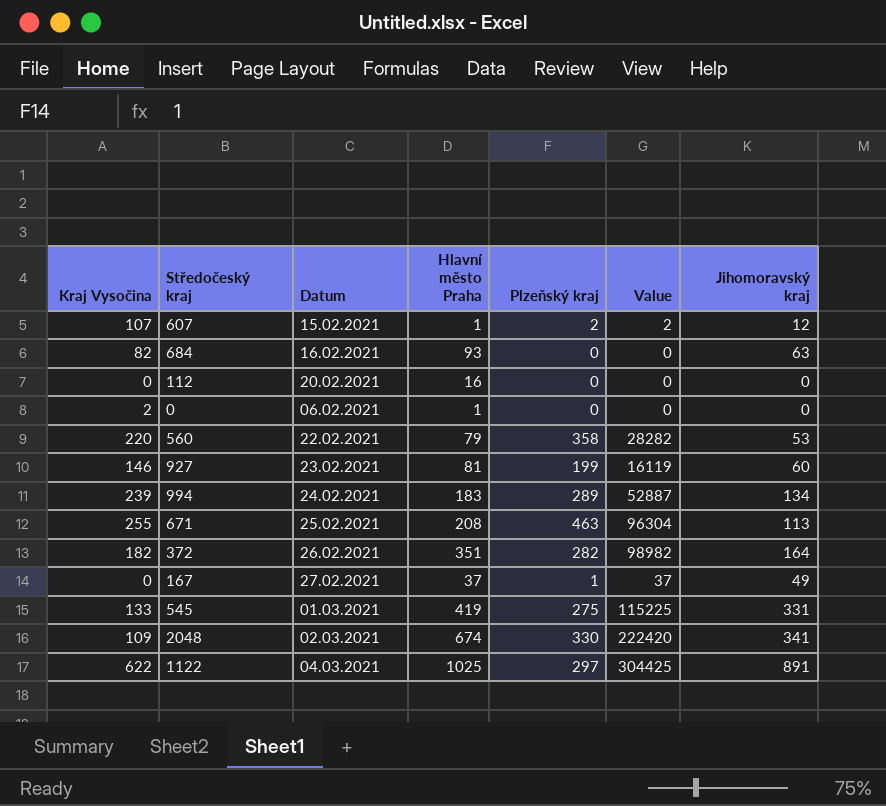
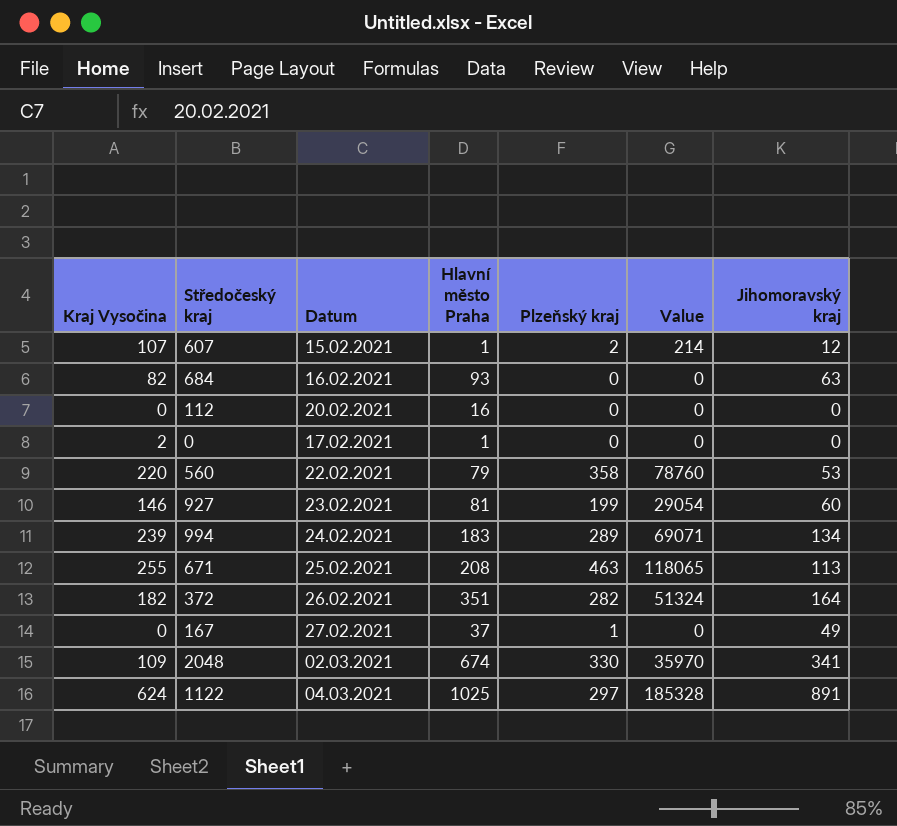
column Value | formula: [Hlavní město Praha] * [Plzeňský kraj] -> [Kraj Vysočina] * [Plzeňský kraj]
row 545: 133 | 01.03.2021 | 419 | 275 | 115225 | 331 -> none
0 | Datum: 06.02.2021 -> 17.02.2021
1122 | Kraj Vysočina: 622 -> 624

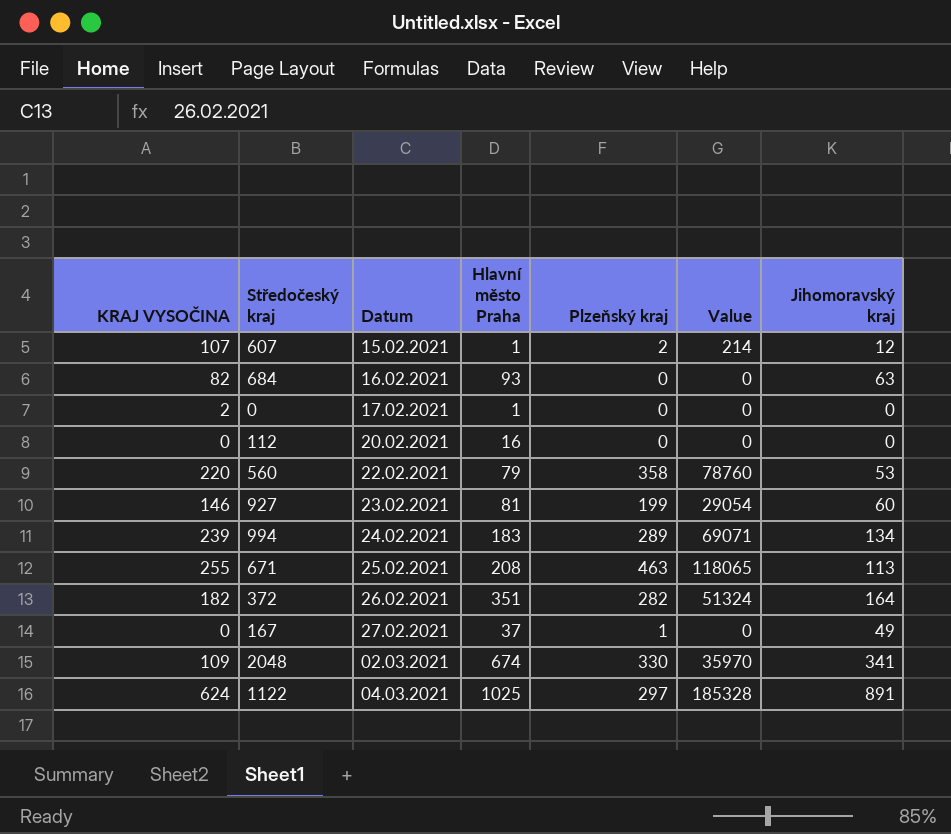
row order: none -> Datum ascending
column name: Kraj Vysočina -> KRAJ VYSOČINA

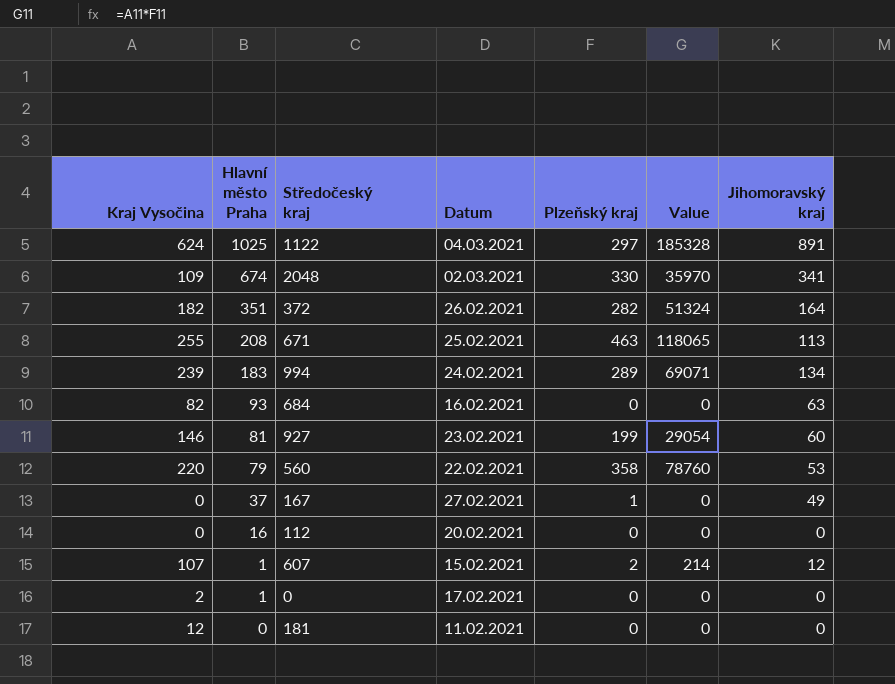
row order: Datum ascending -> Hlavní město Praha descending
column name: KRAJ VYSOČINA -> Kraj Vysočina
column Hlavní město Praha | position: 4 -> 2
row 181: none -> 12 | 0 | 11.02.2021 | 0 | 0 | 0

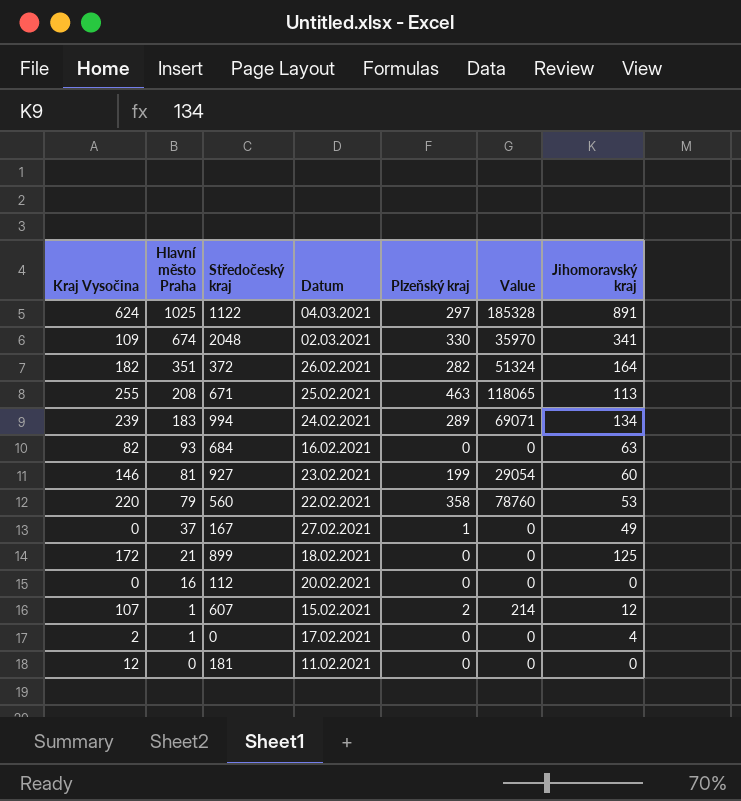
row 899: none -> 172 | 21 | 18.02.2021 | 0 | 0 | 125
0 | Jihomoravský kraj: 0 -> 4

